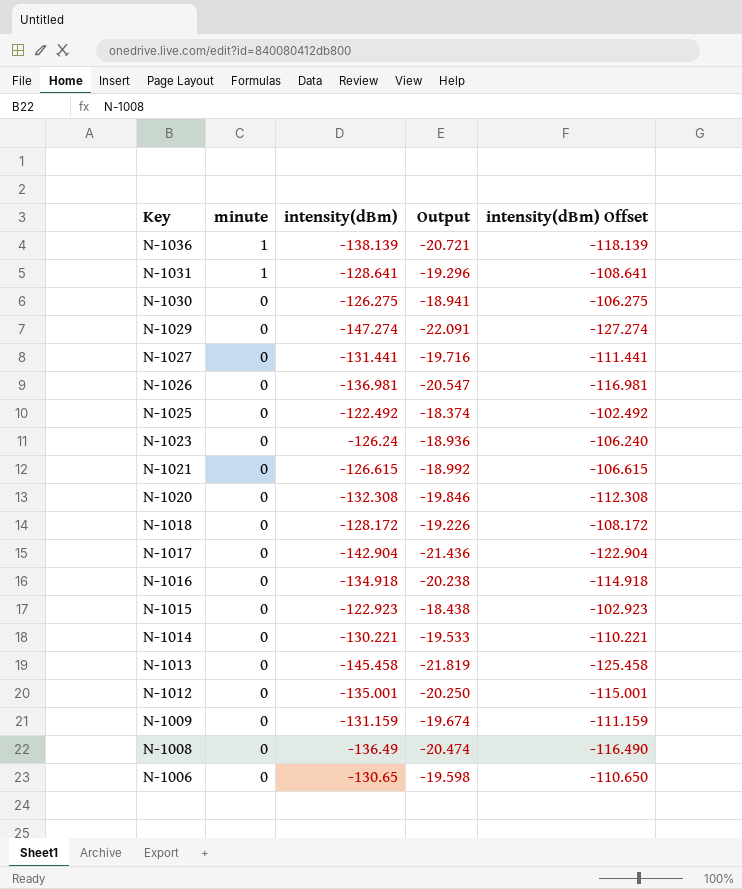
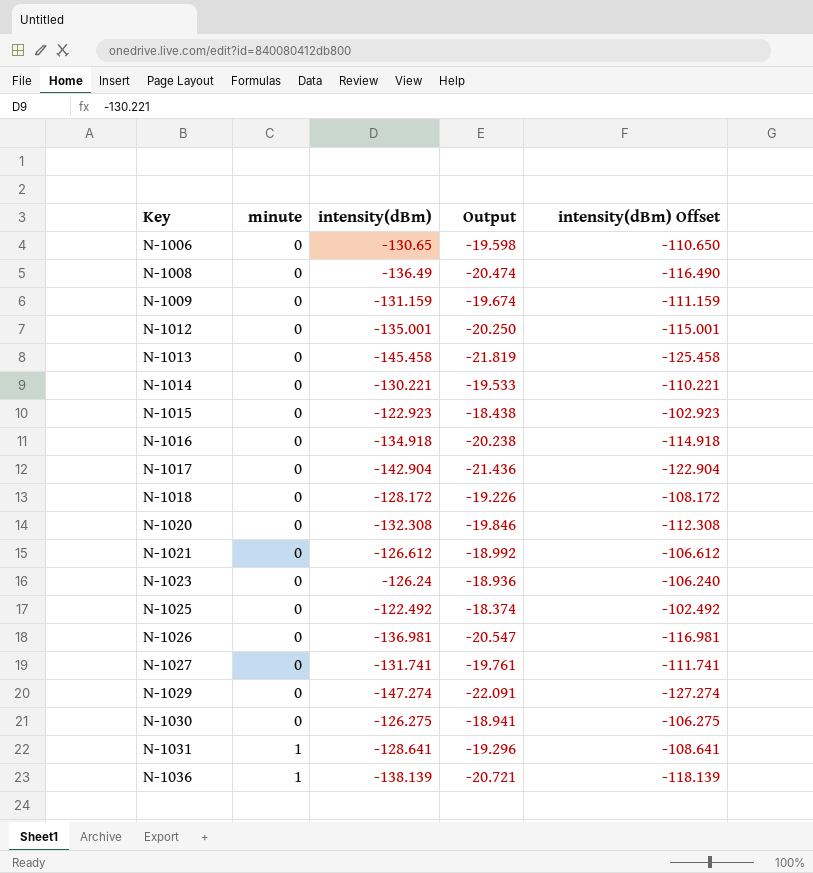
row order: Key descending -> Key ascending
N-1021 | intensity(dBm): -126.615 -> -126.612
N-1021 | intensity(dBm) Offset: -106.615 -> -106.612
N-1027 | intensity(dBm): -131.441 -> -131.741
N-1027 | Output: -19.716 -> -19.761
N-1027 | intensity(dBm) Offset: -111.441 -> -111.741

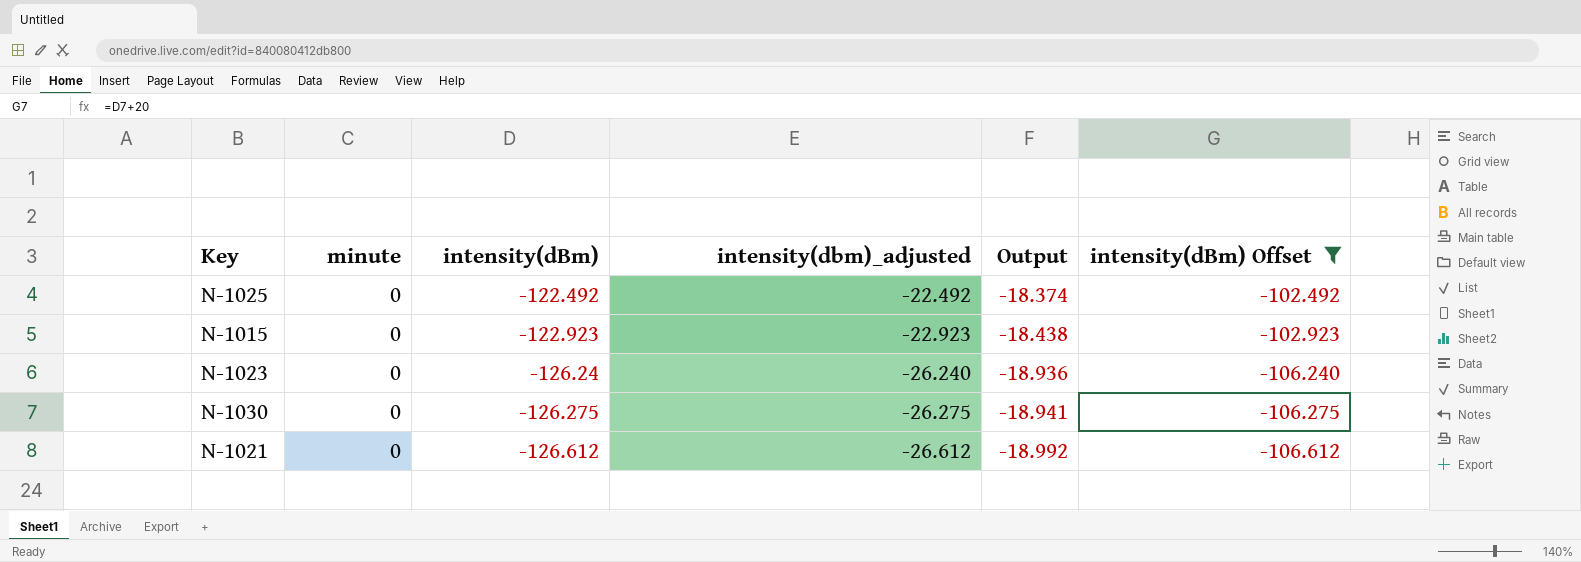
filter: none -> intensity(dBm) Offset >= -106.612
row order: Key ascending -> intensity(dBm) descending
column intensity(dbm)_adjusted | formula: none -> [intensity(dBm)] + 100

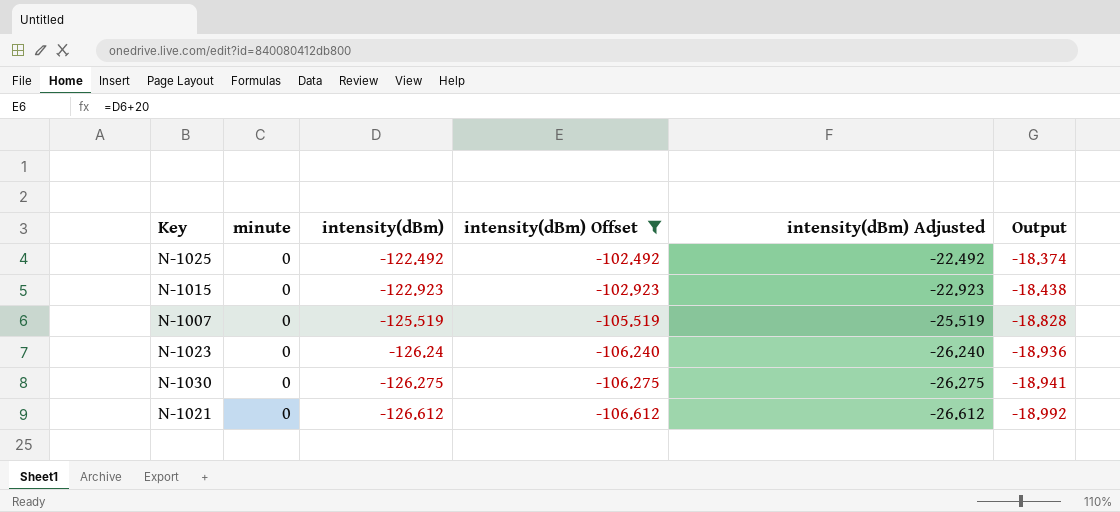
column intensity(dBm) Offset | position: 6 -> 4
column name: intensity(dbm)_adjusted -> intensity(dBm) Adjusted
row N-1007: none -> 0 | -125.519 | -105.519 | -25.519 | -18.828

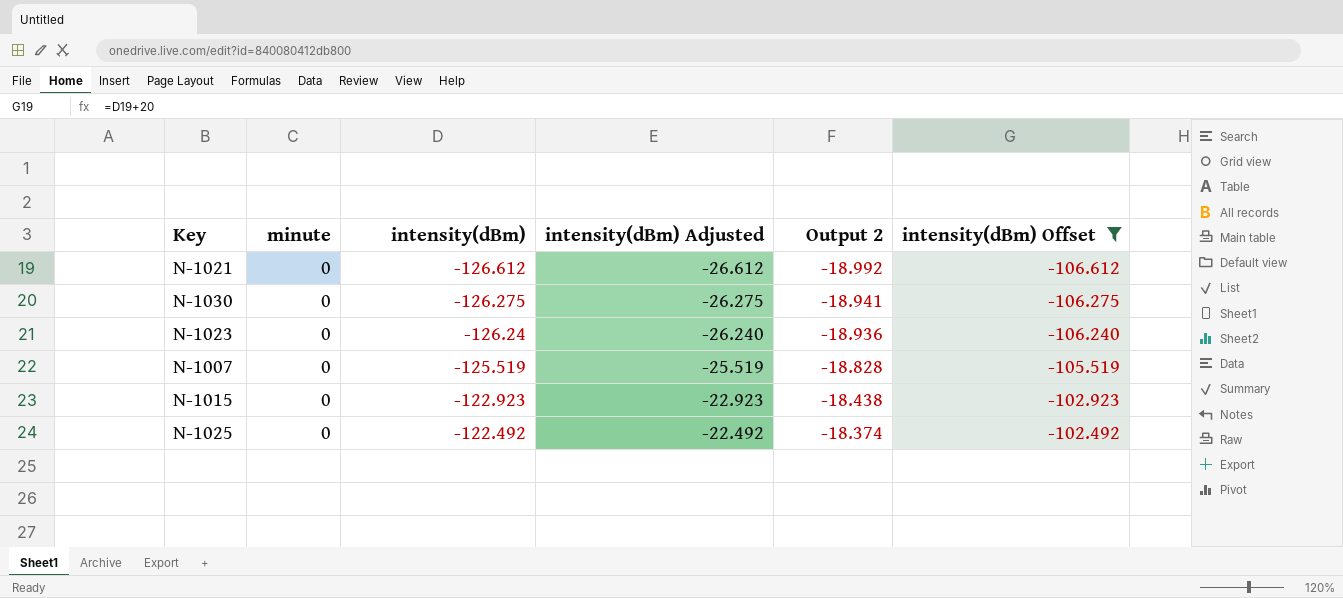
row order: intensity(dBm) descending -> intensity(dBm) ascending
column name: Output -> Output 2
column intensity(dBm) Offset | position: 4 -> 6

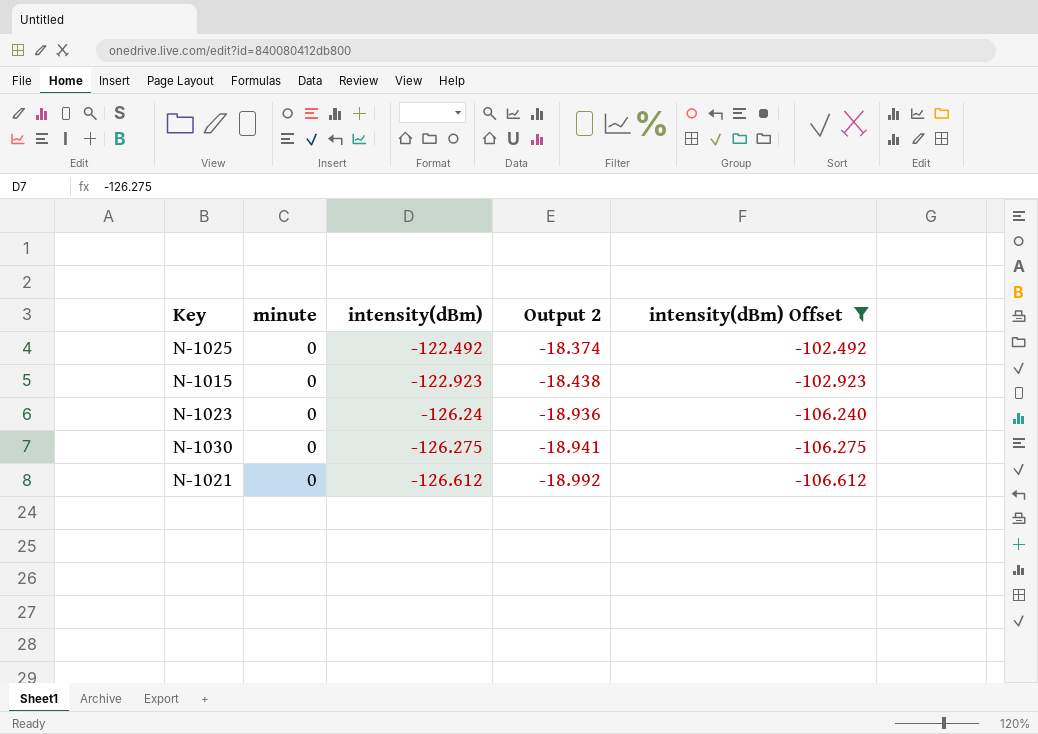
row order: intensity(dBm) ascending -> intensity(dBm) descending
column intensity(dBm) Adjusted | formula: [intensity(dBm)] + 100 -> none
row N-1007: 0 | -125.519 | -25.519 | -18.828 | -105.519 -> none

